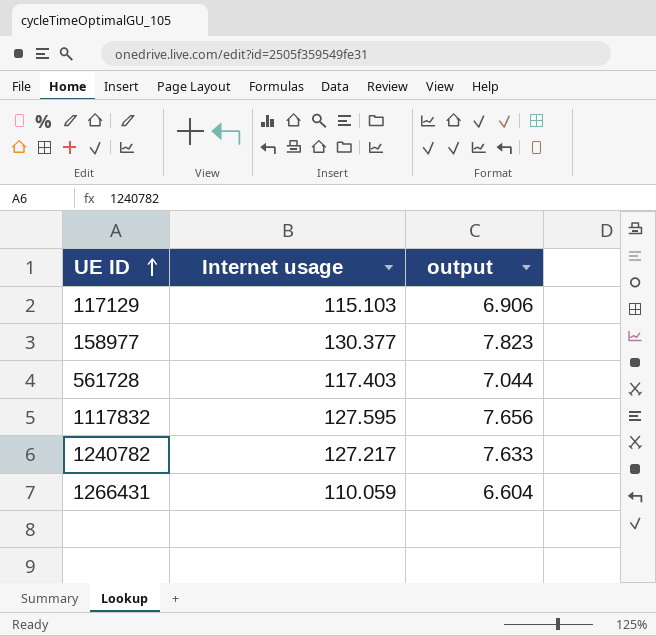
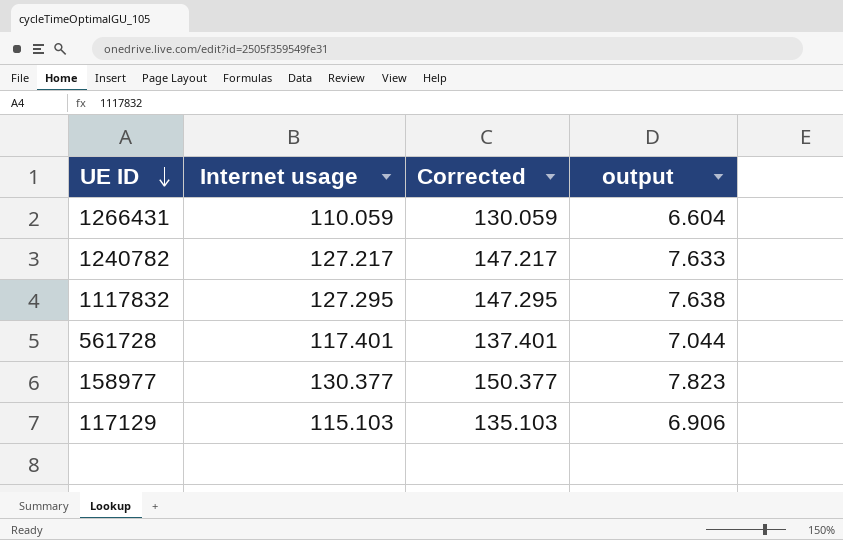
row order: UE ID ascending -> UE ID descending
column Corrected | formula: none -> [Internet usage] + 20
1117832 | Internet usage: 127.595 -> 127.295
1117832 | output: 7.656 -> 7.638
561728 | Internet usage: 117.403 -> 117.401

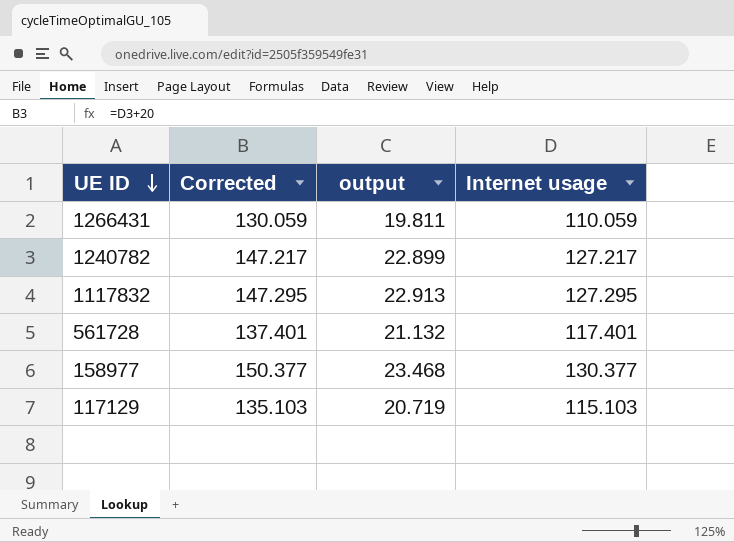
column output | formula: [Internet usage] * 0.06 -> [Internet usage] * 0.18
column Internet usage | position: 2 -> 4

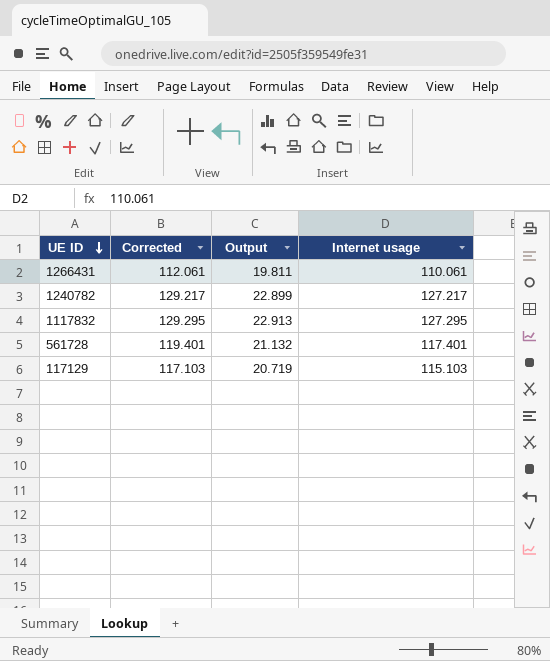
column Corrected | formula: [Internet usage] + 20 -> [Internet usage] + 2
column name: output -> Output
row 158977: 150.377 | 23.468 | 130.377 -> none
1266431 | Internet usage: 110.059 -> 110.061

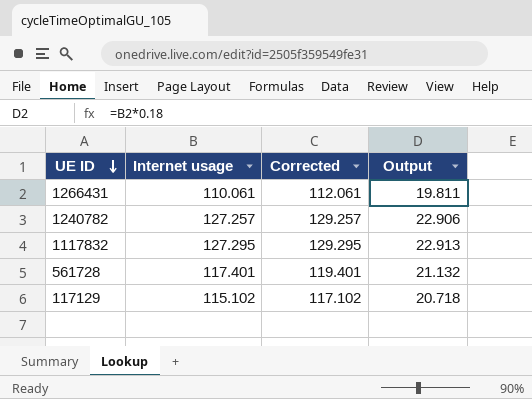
column Internet usage | position: 4 -> 2
1240782 | Internet usage: 127.217 -> 127.257
1240782 | Corrected: 129.217 -> 129.257
1240782 | Output: 22.899 -> 22.906
117129 | Internet usage: 115.103 -> 115.102
117129 | Corrected: 117.103 -> 117.102
117129 | Output: 20.719 -> 20.718

